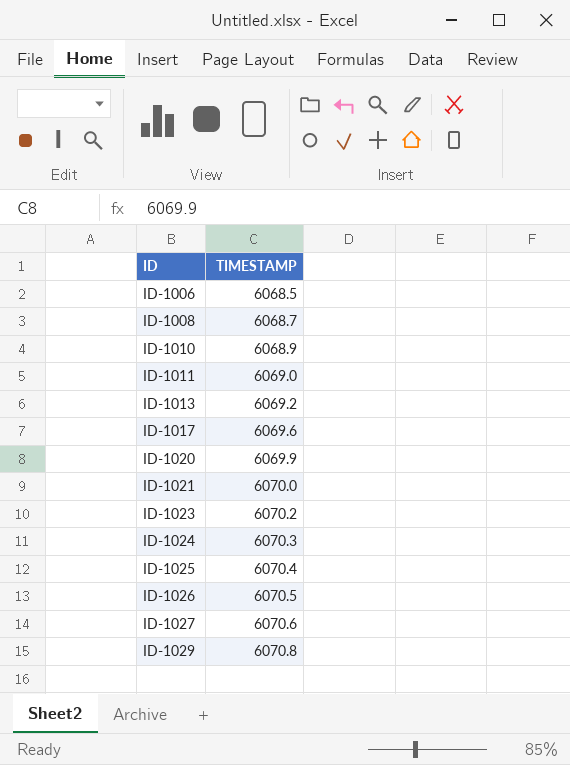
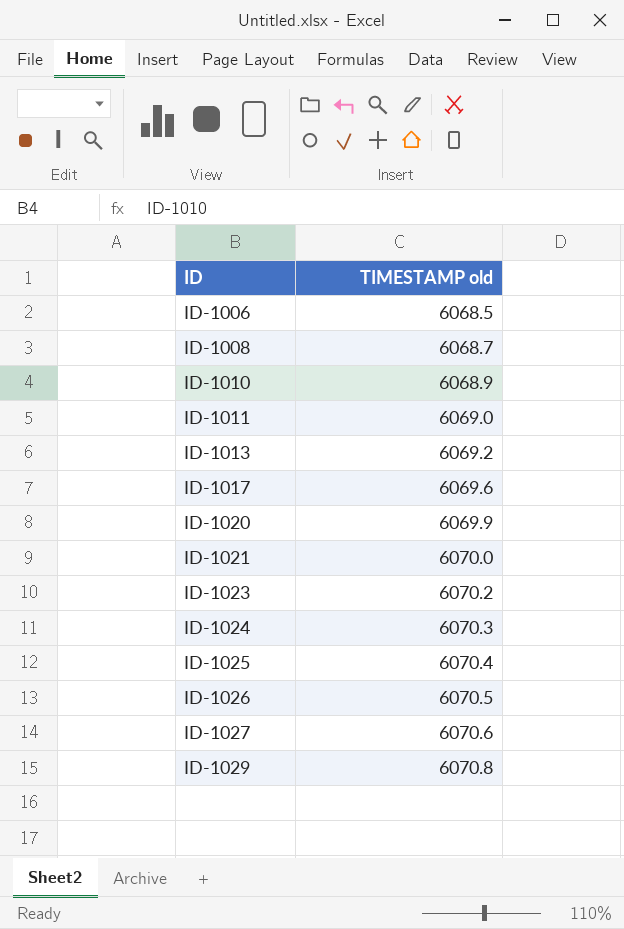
column name: TIMESTAMP -> TIMESTAMP old

